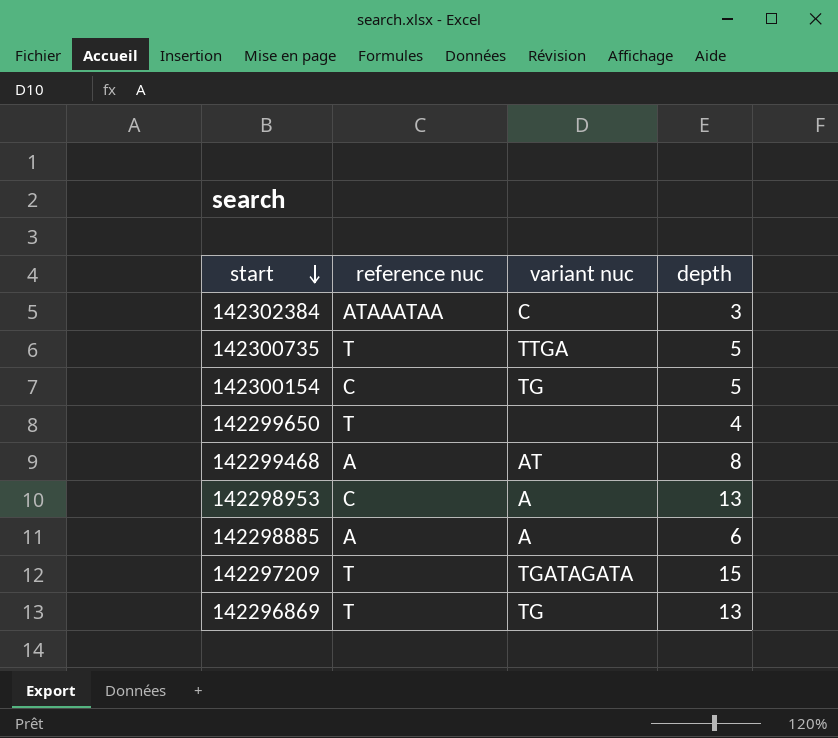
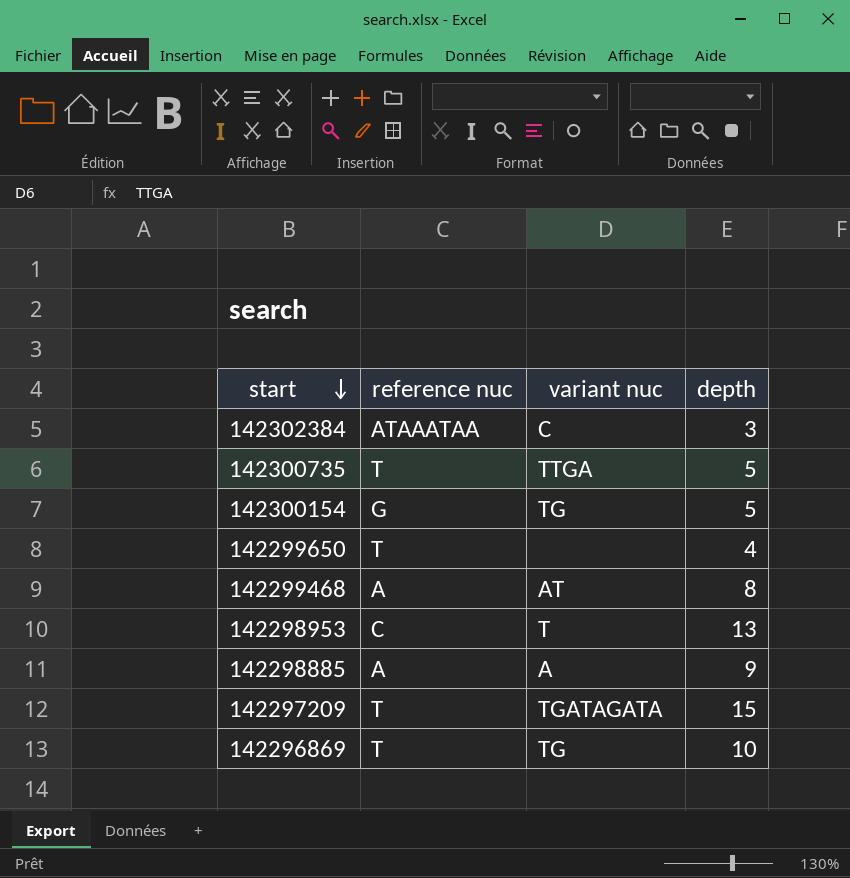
142300154 | reference nuc: C -> G
142298953 | variant nuc: A -> T
142298885 | depth: 6 -> 9
142296869 | depth: 13 -> 10

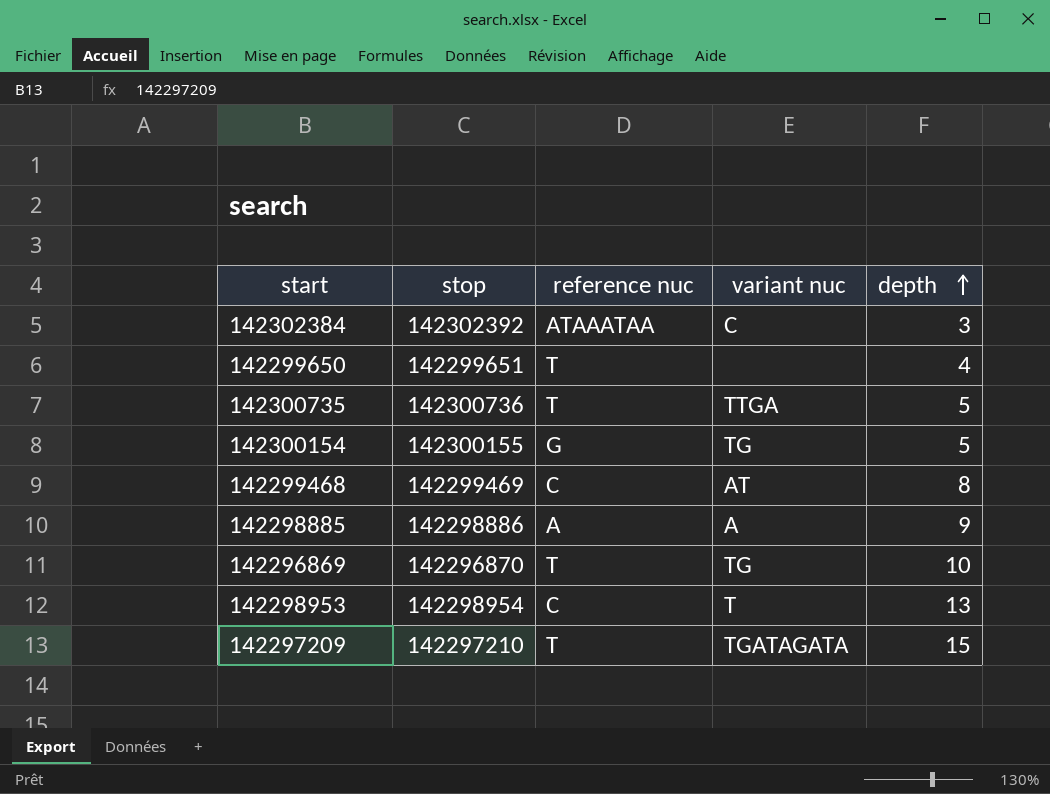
row order: start descending -> depth ascending
column stop | position: none -> 2
142299468 | reference nuc: A -> C

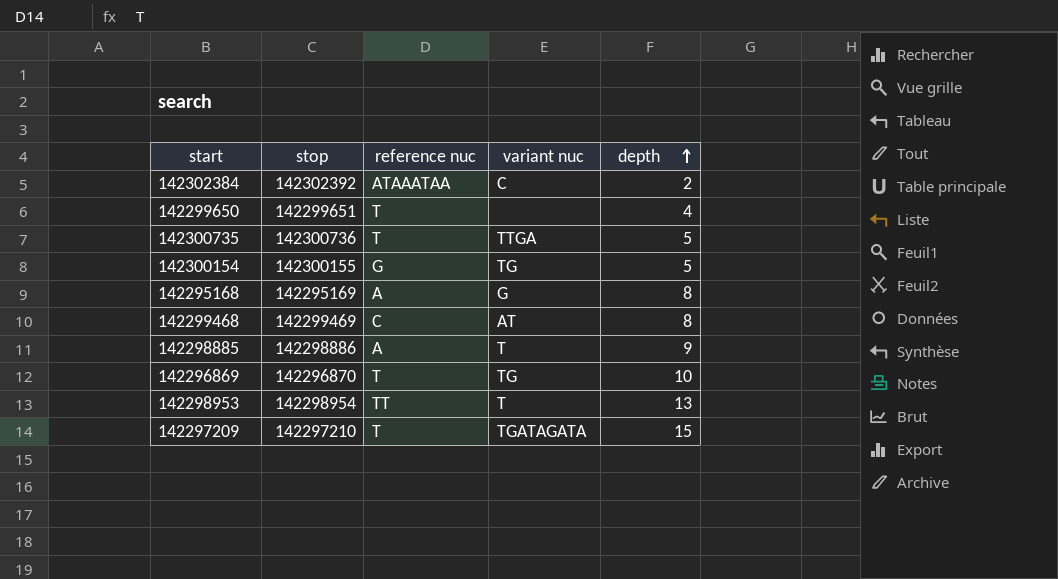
142302384 | depth: 3 -> 2
row 142295168: none -> 142295169 | A | G | 8
142298885 | variant nuc: A -> T
142298953 | reference nuc: C -> TT

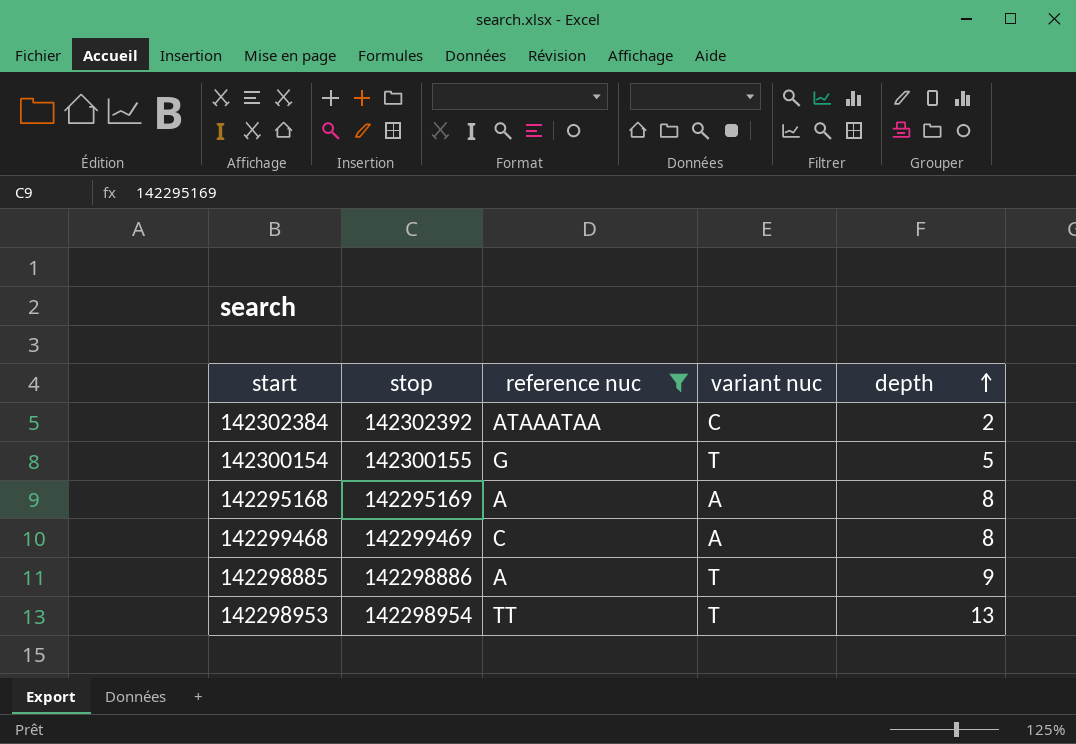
filter: none -> reference nuc != T
142300154 | variant nuc: TG -> T
142295168 | variant nuc: G -> A
142299468 | variant nuc: AT -> A

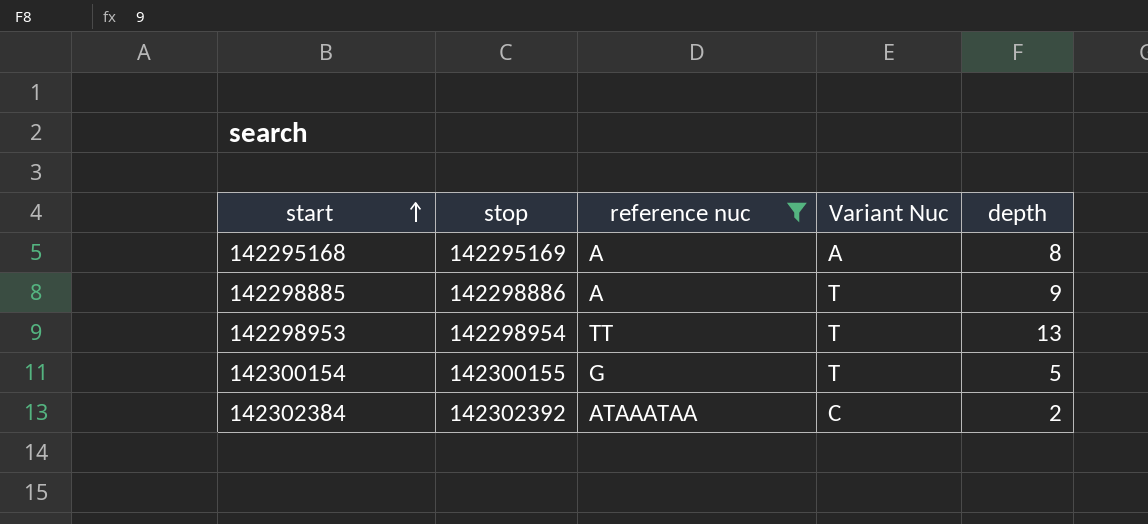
row order: depth ascending -> start ascending
column name: variant nuc -> Variant Nuc
row 142299468: 142299469 | C | A | 8 -> none

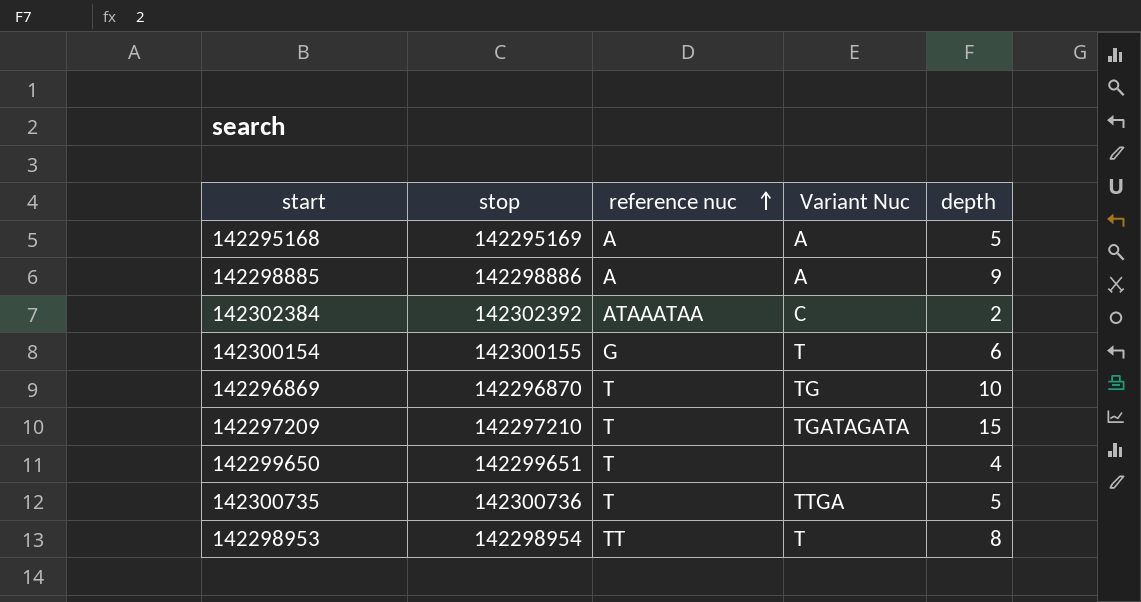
filter: reference nuc != T -> none
row order: start ascending -> reference nuc ascending
142295168 | depth: 8 -> 5
142298885 | Variant Nuc: T -> A
142300154 | depth: 5 -> 6
142298953 | depth: 13 -> 8

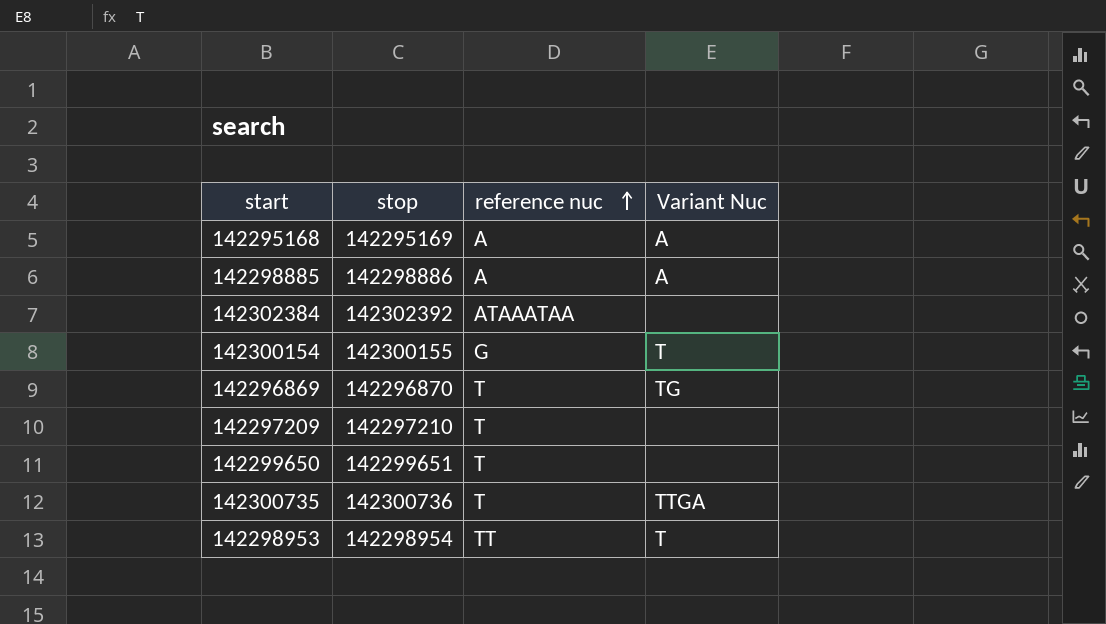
column depth | position: 5 -> none
142302384 | Variant Nuc: C -> none
142297209 | Variant Nuc: TGATAGATA -> none

